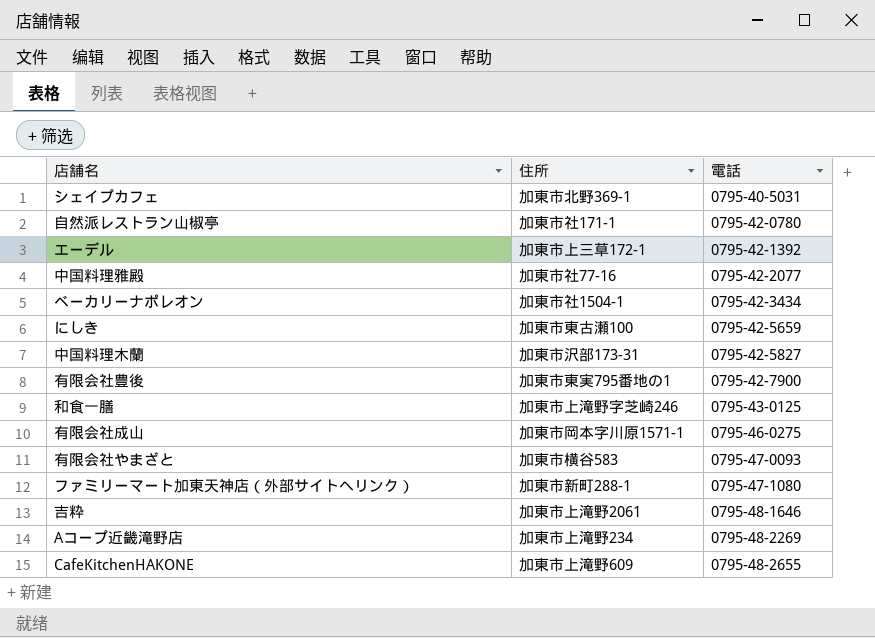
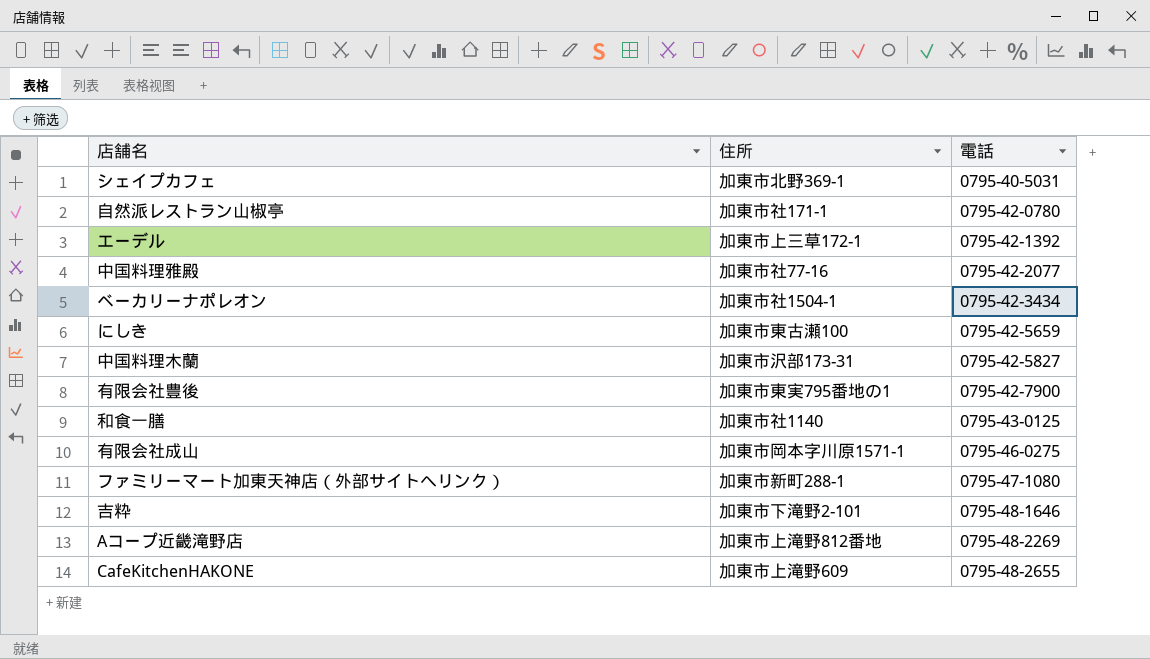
row 有限会社やまざと: 加東市横谷583 | 0795-47-0093 -> none
和食一膳 | 住所: 加東市上滝野字芝崎246 -> 加東市社1140
吉粋 | 住所: 加東市上滝野2061 -> 加東市下滝野2-101
Aコープ近畿滝野店 | 住所: 加東市上滝野234 -> 加東市上滝野812番地

